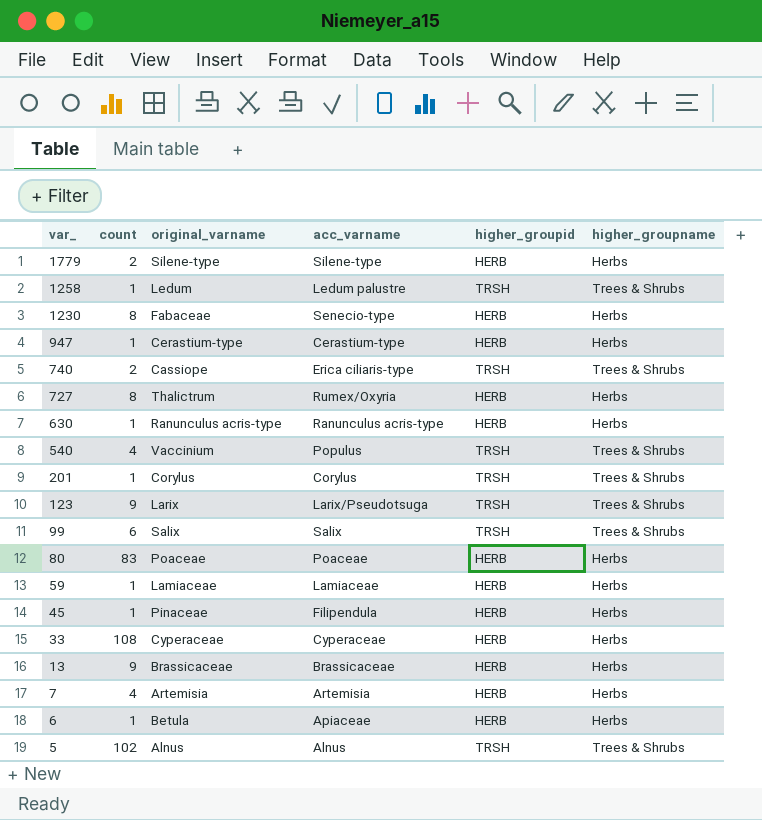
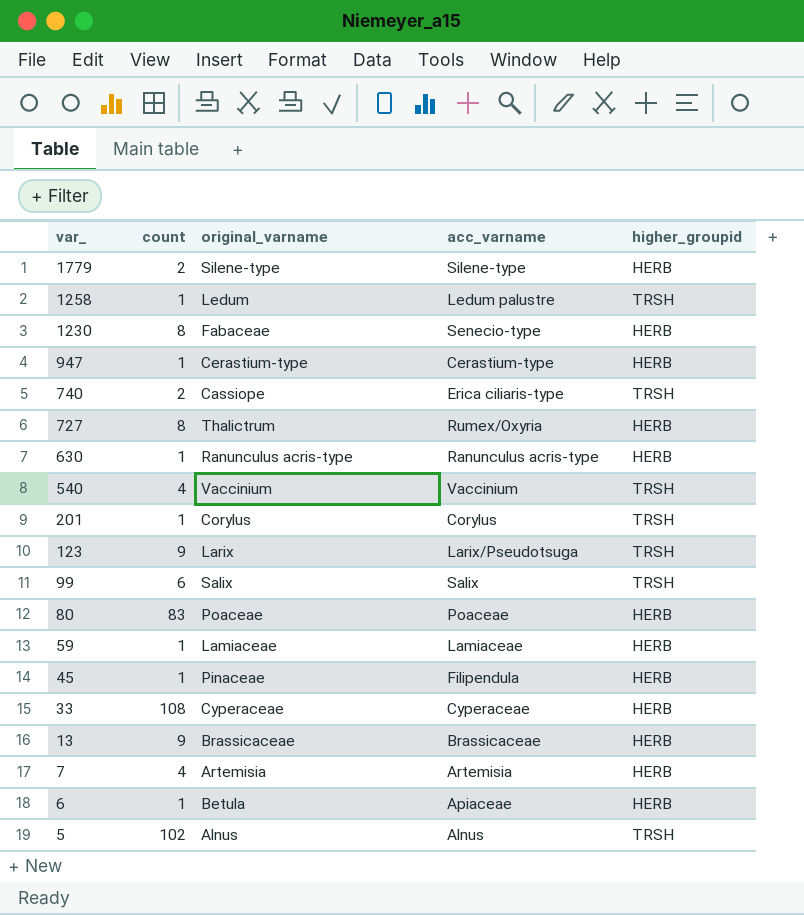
column higher_groupname | position: 6 -> none
540 | acc_varname: Populus -> Vaccinium

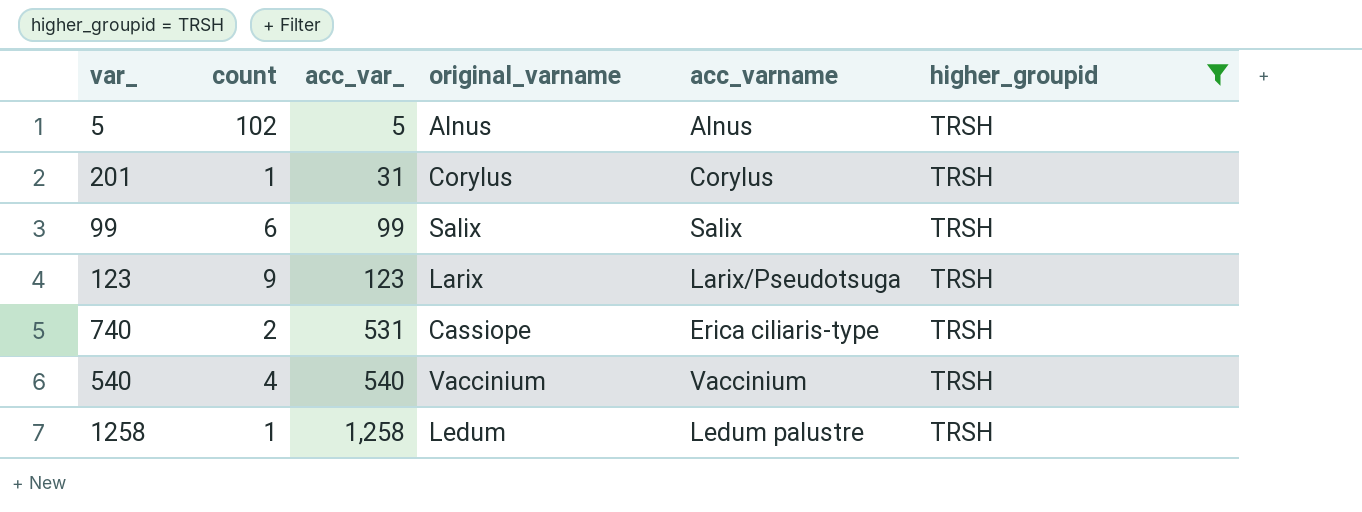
filter: none -> higher_groupid = TRSH
row order: var_ descending -> acc_var_ ascending
column acc_var_ | position: none -> 3

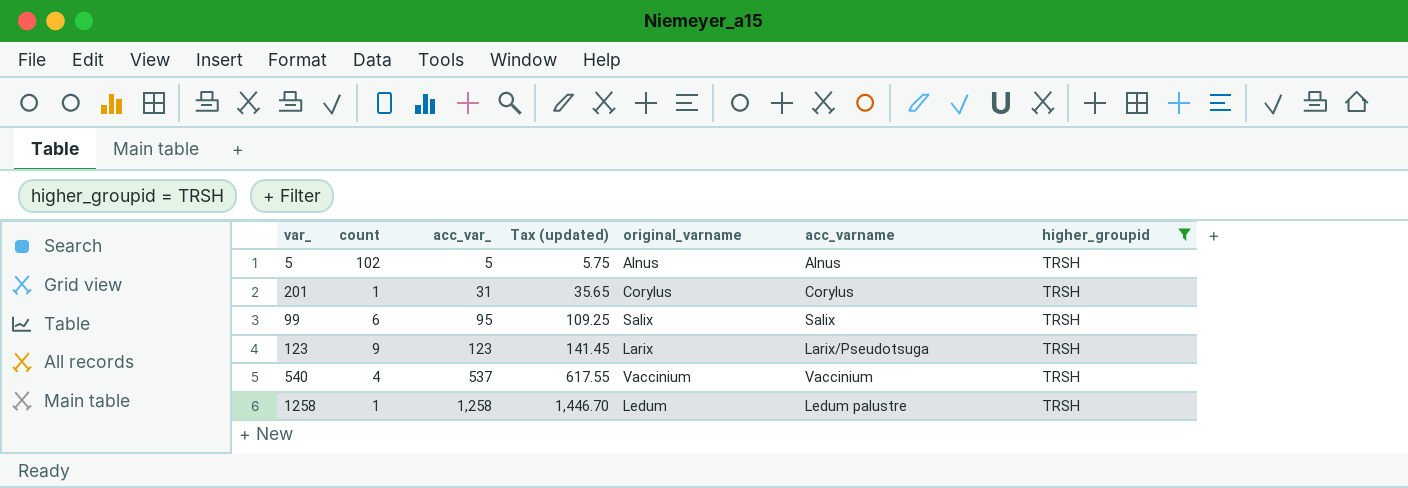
column Tax (updated) | formula: none -> [acc_var_] * 1.15
row 740: 2 | 531 | Cassiope | Erica ciliaris-type | TRSH -> none
99 | acc_var_: 99 -> 95
540 | acc_var_: 540 -> 537

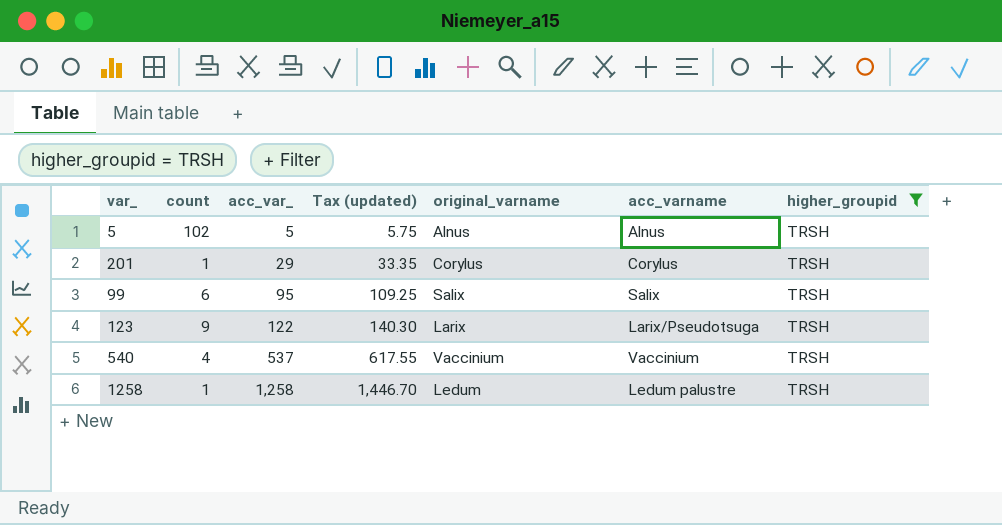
201 | acc_var_: 31 -> 29
201 | Tax (updated): 35.65 -> 33.35
123 | acc_var_: 123 -> 122
123 | Tax (updated): 141.45 -> 140.30

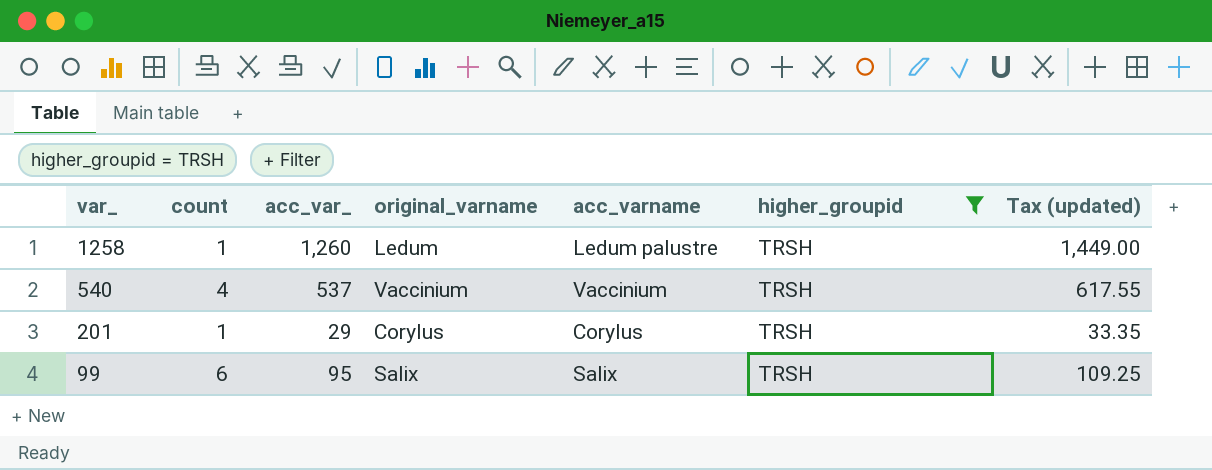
row order: acc_var_ ascending -> var_ descending
column Tax (updated) | position: 4 -> 7
row 5: 102 | 5 | 5.75 | Alnus | Alnus | TRSH -> none
row 123: 9 | 122 | 140.30 | Larix | Larix/Pseudotsuga | TRSH -> none
1258 | acc_var_: 1,258 -> 1,260
1258 | Tax (updated): 1,446.70 -> 1,449.00

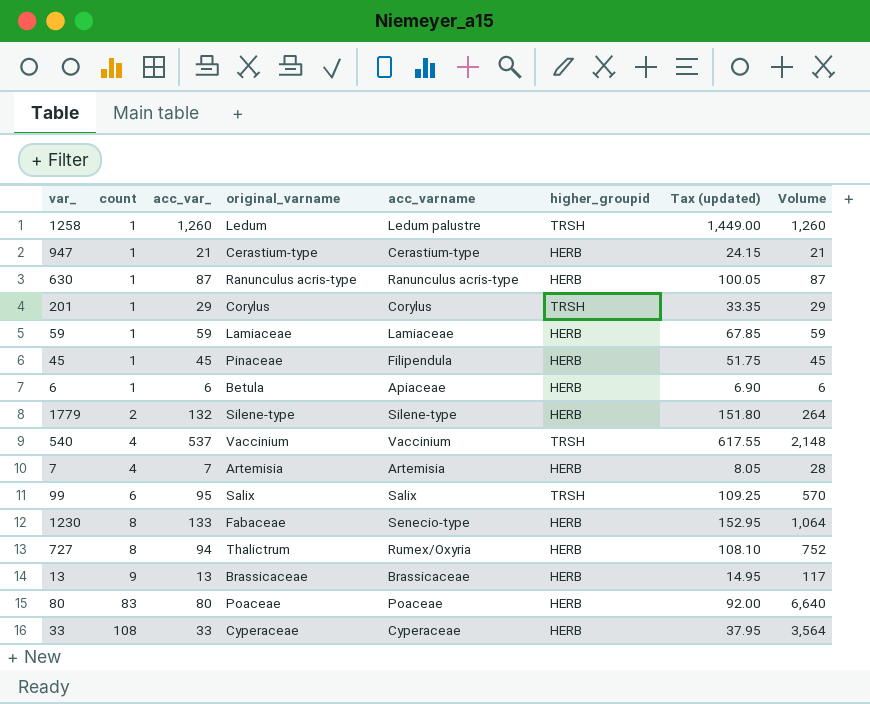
filter: higher_groupid = TRSH -> none
row order: var_ descending -> count ascending
column Volume | formula: none -> [count] * [acc_var_]

